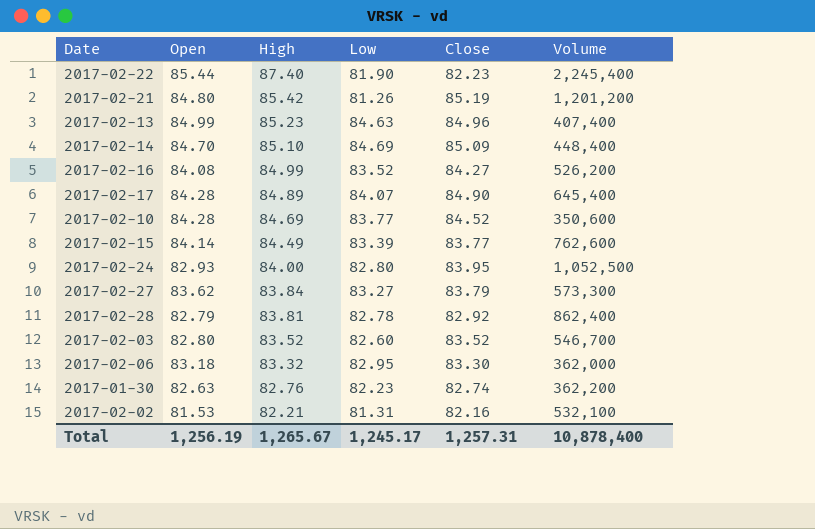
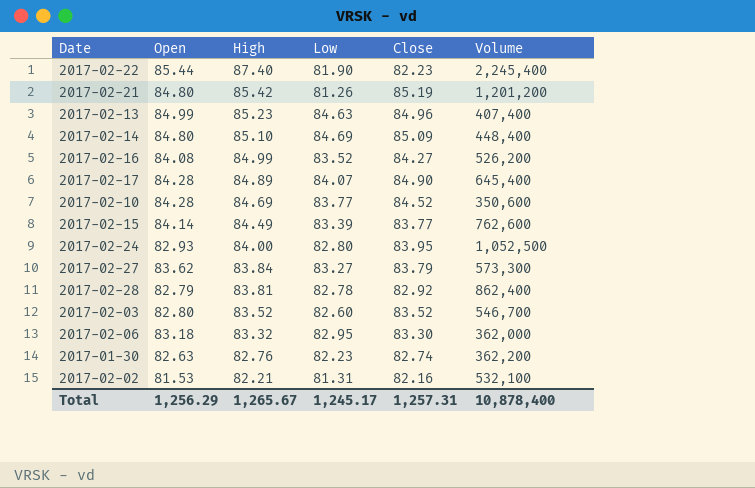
2017-02-14 | Open: 84.70 -> 84.80
Total | Open: 1,256.19 -> 1,256.29

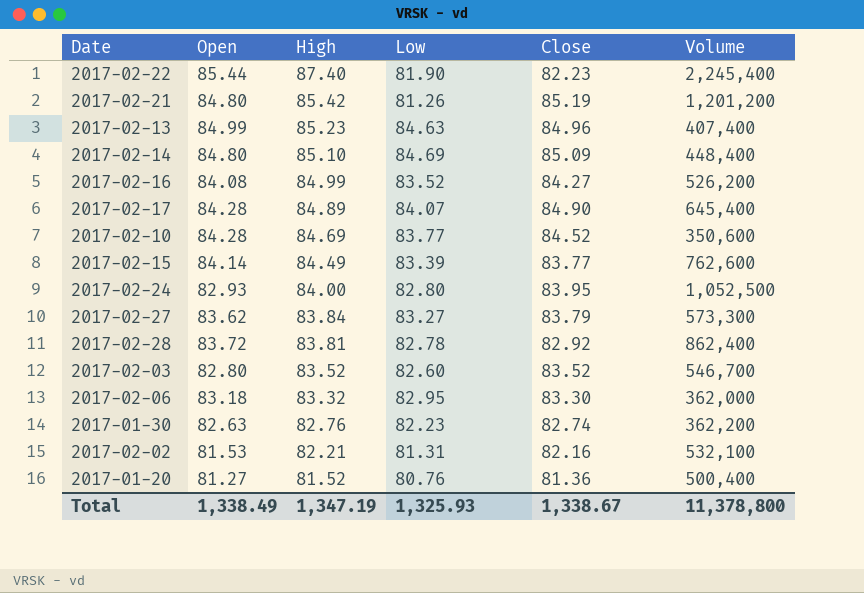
2017-02-28 | Open: 82.79 -> 83.72
row 2017-01-20: none -> 81.27 | 81.52 | 80.76 | 81.36 | 500,400
Total | Open: 1,256.29 -> 1,338.49
Total | High: 1,265.67 -> 1,347.19
Total | Low: 1,245.17 -> 1,325.93
Total | Close: 1,257.31 -> 1,338.67
Total | Volume: 10,878,400 -> 11,378,800

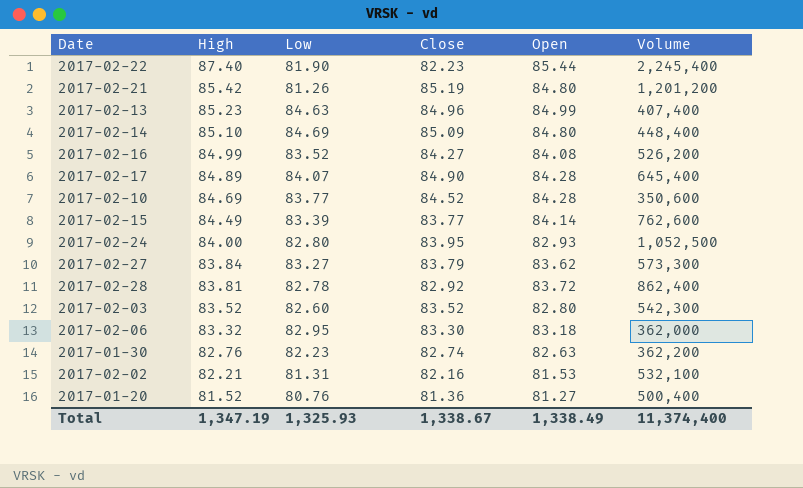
column Open | position: 2 -> 5
2017-02-03 | Volume: 546,700 -> 542,300
Total | Volume: 11,378,800 -> 11,374,400

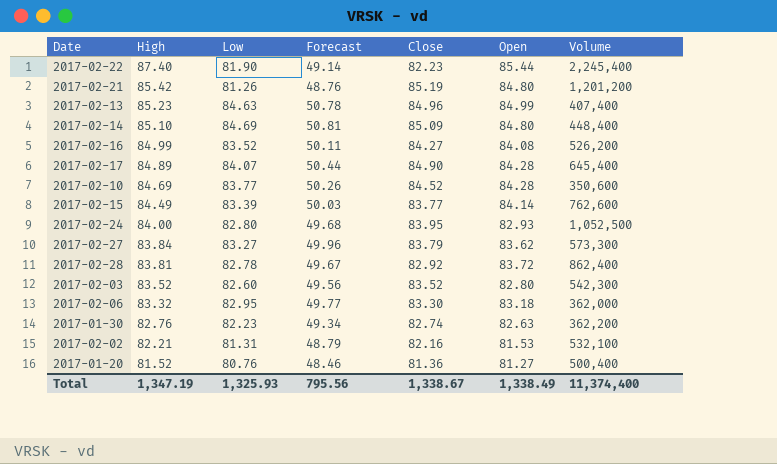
column Forecast | formula: none -> [Low] * 0.6

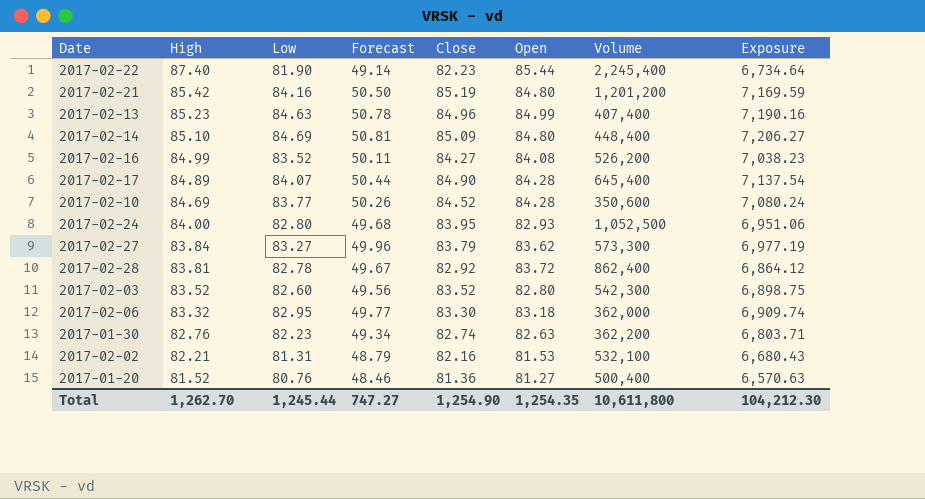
column Exposure | formula: none -> [Low] * [Close]
row 2017-02-15: 84.49 | 83.39 | 50.03 | 83.77 | 84.14 | 762,600 -> none
2017-02-21 | Low: 81.26 -> 84.16
2017-02-21 | Forecast: 48.76 -> 50.50
Total | High: 1,347.19 -> 1,262.70
Total | Low: 1,325.93 -> 1,245.44
Total | Forecast: 795.56 -> 747.27
Total | Close: 1,338.67 -> 1,254.90
Total | Open: 1,338.49 -> 1,254.35
Total | Volume: 11,374,400 -> 10,611,800

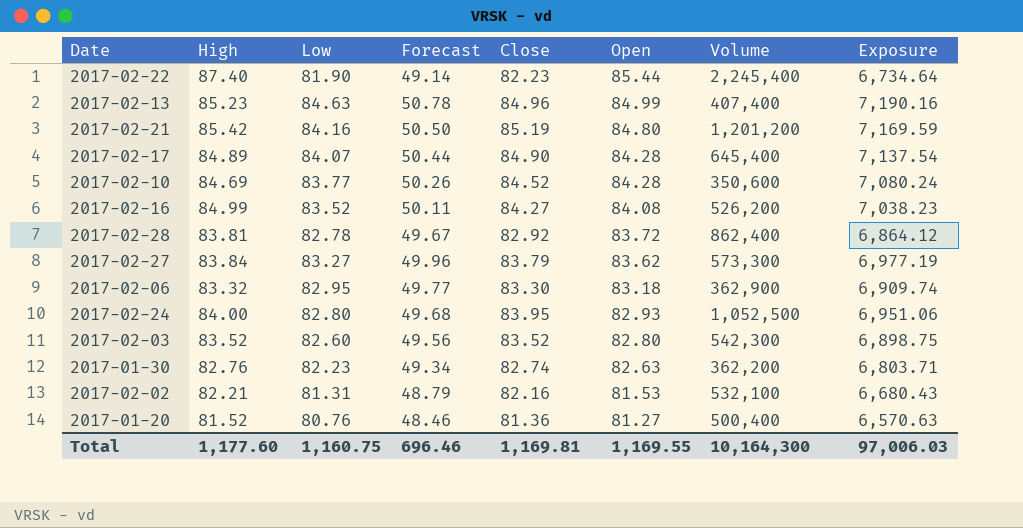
row order: High descending -> Open descending
row 2017-02-14: 85.10 | 84.69 | 50.81 | 85.09 | 84.80 | 448,400 | 7,206.27 -> none
2017-02-06 | Volume: 362,000 -> 362,900
Total | High: 1,262.70 -> 1,177.60
Total | Low: 1,245.44 -> 1,160.75
Total | Forecast: 747.27 -> 696.46
Total | Close: 1,254.90 -> 1,169.81
Total | Open: 1,254.35 -> 1,169.55
Total | Volume: 10,611,800 -> 10,164,300
Total | Exposure: 104,212.30 -> 97,006.03

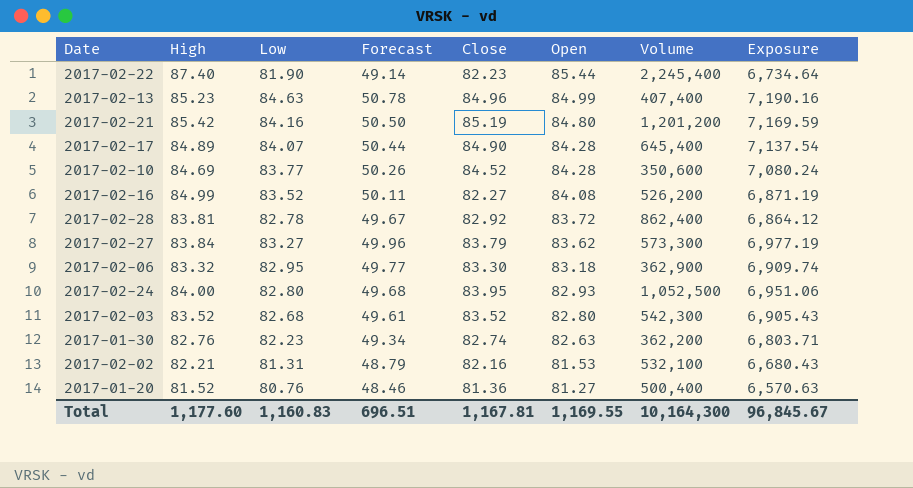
2017-02-16 | Close: 84.27 -> 82.27
2017-02-16 | Exposure: 7,038.23 -> 6,871.19
2017-02-03 | Low: 82.60 -> 82.68
2017-02-03 | Forecast: 49.56 -> 49.61
2017-02-03 | Exposure: 6,898.75 -> 6,905.43
Total | Low: 1,160.75 -> 1,160.83
Total | Forecast: 696.46 -> 696.51
Total | Close: 1,169.81 -> 1,167.81
Total | Exposure: 97,006.03 -> 96,845.67

